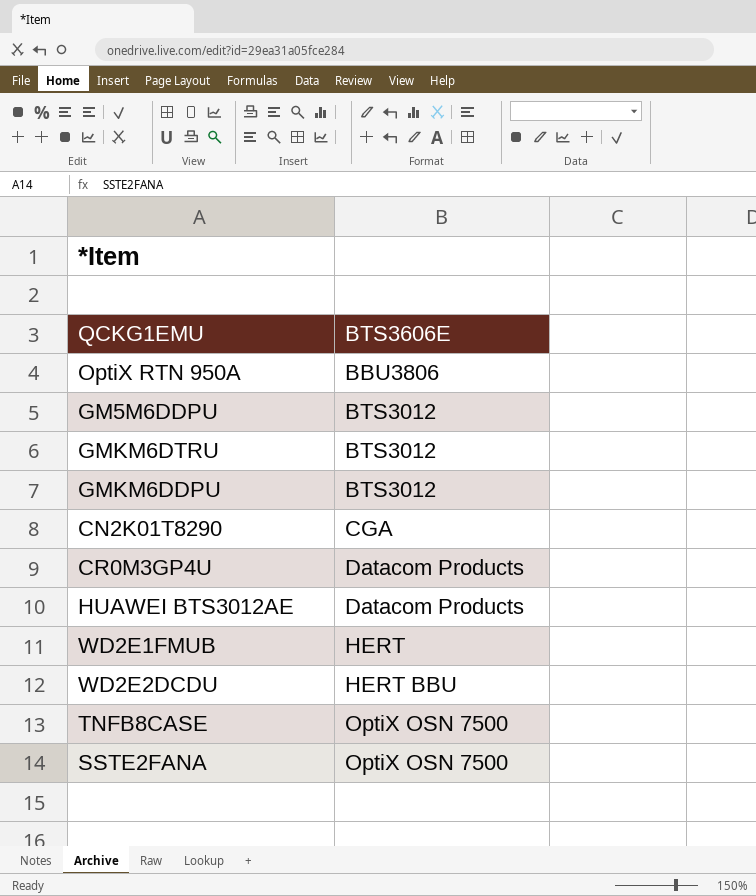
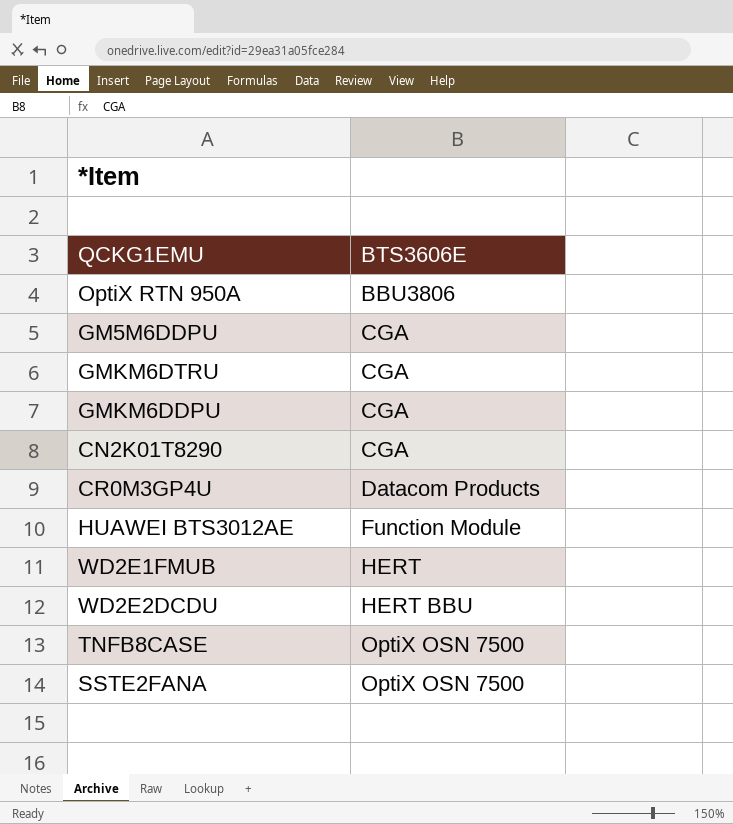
GM5M6DDPU | BTS3606E: BTS3012 -> CGA
GMKM6DTRU | BTS3606E: BTS3012 -> CGA
GMKM6DDPU | BTS3606E: BTS3012 -> CGA
HUAWEI BTS3012AE | BTS3606E: Datacom Products -> Function Module

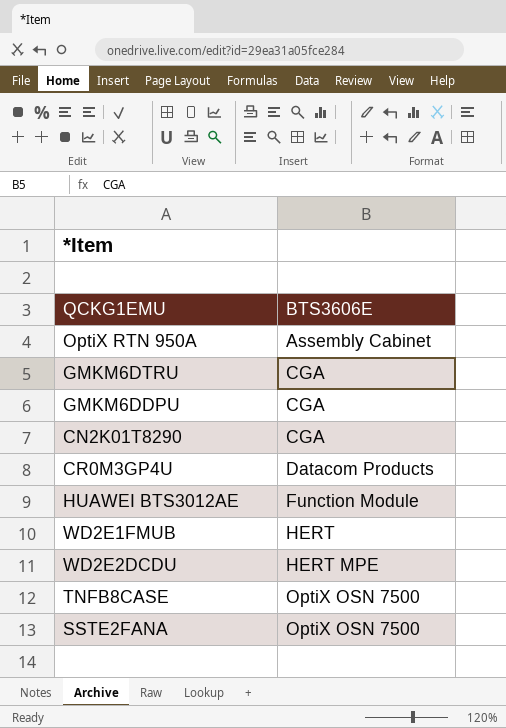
row GM5M6DDPU: CGA -> none
OptiX RTN 950A | BTS3606E: BBU3806 -> Assembly Cabinet
WD2E2DCDU | BTS3606E: HERT BBU -> HERT MPE

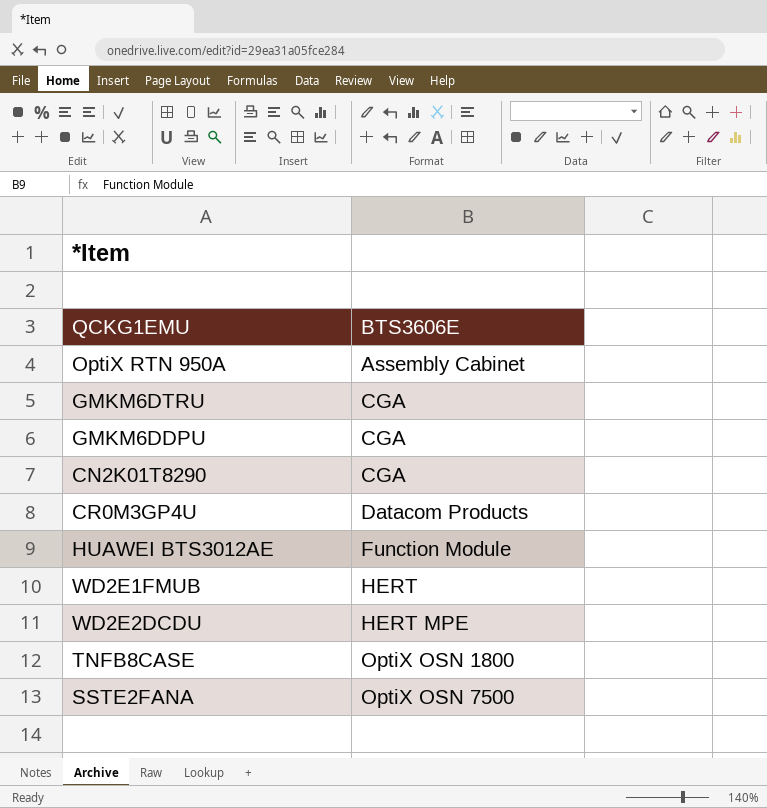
TNFB8CASE | BTS3606E: OptiX OSN 7500 -> OptiX OSN 1800

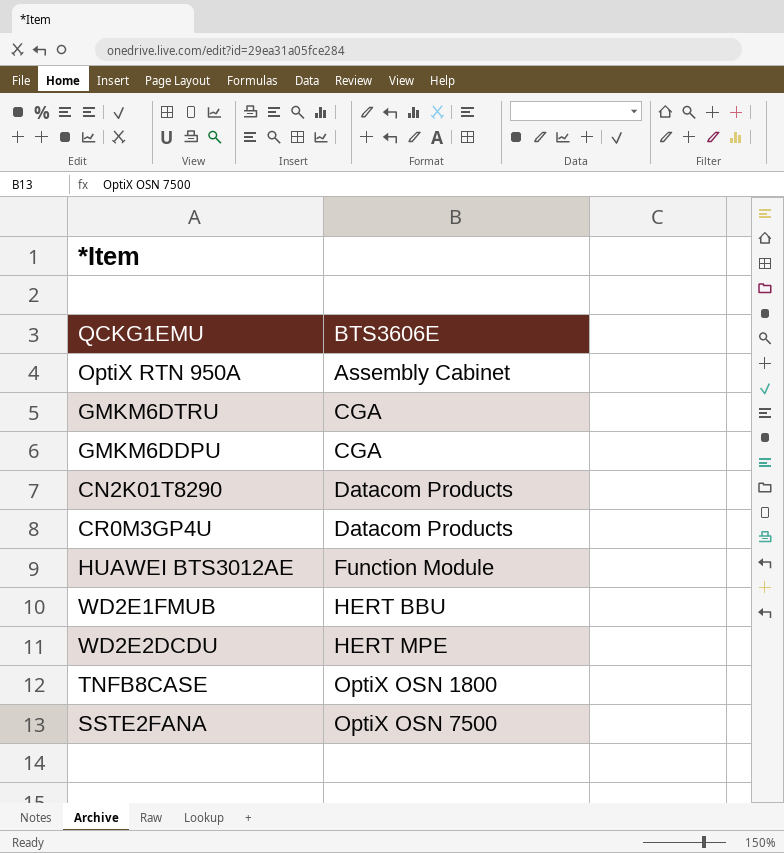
CN2K01T8290 | BTS3606E: CGA -> Datacom Products
WD2E1FMUB | BTS3606E: HERT -> HERT BBU

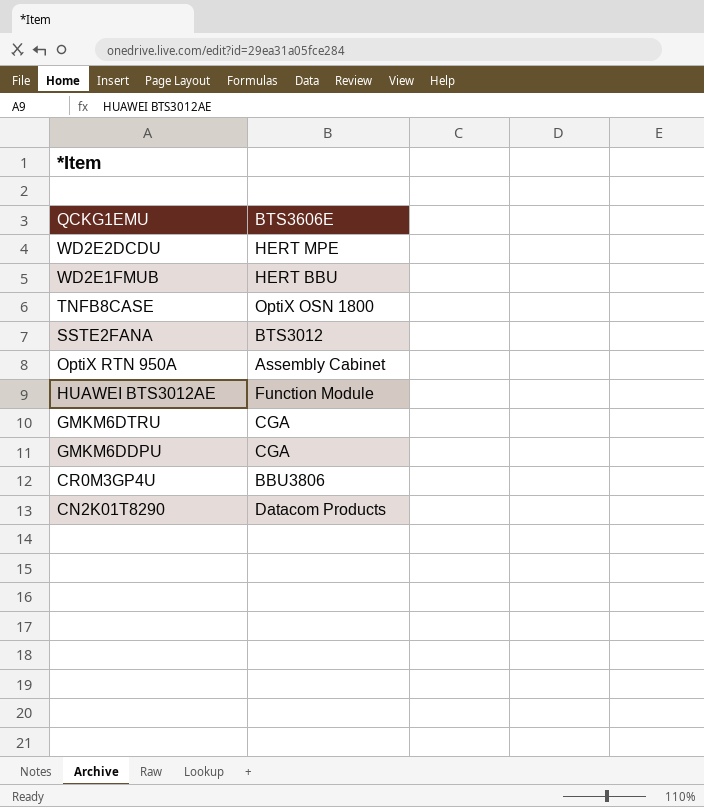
row order: BTS3606E ascending -> QCKG1EMU descending
SSTE2FANA | BTS3606E: OptiX OSN 7500 -> BTS3012
CR0M3GP4U | BTS3606E: Datacom Products -> BBU3806

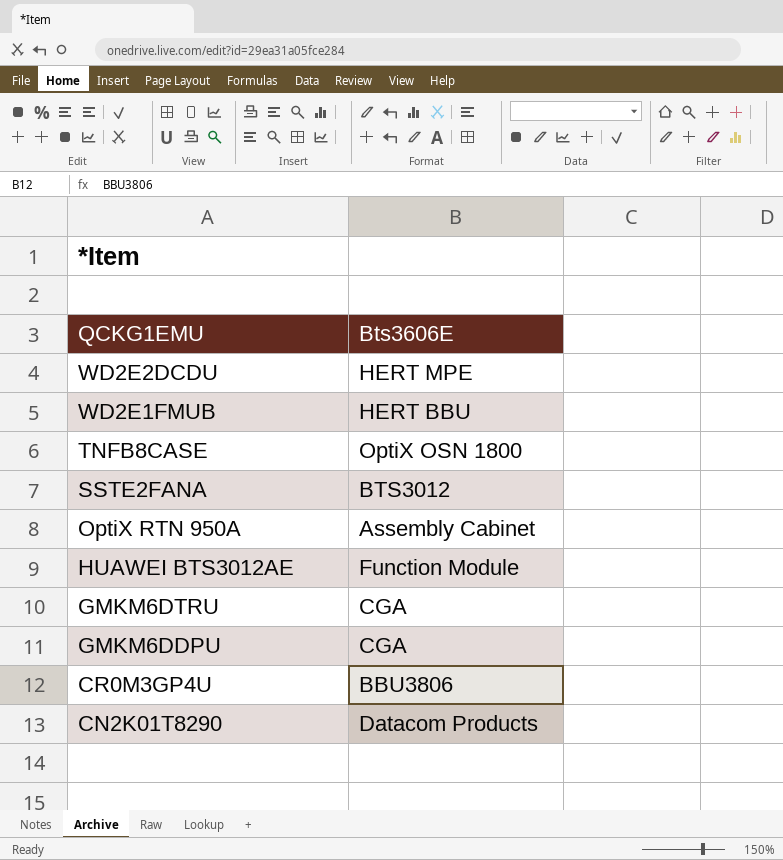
column name: BTS3606E -> Bts3606E

